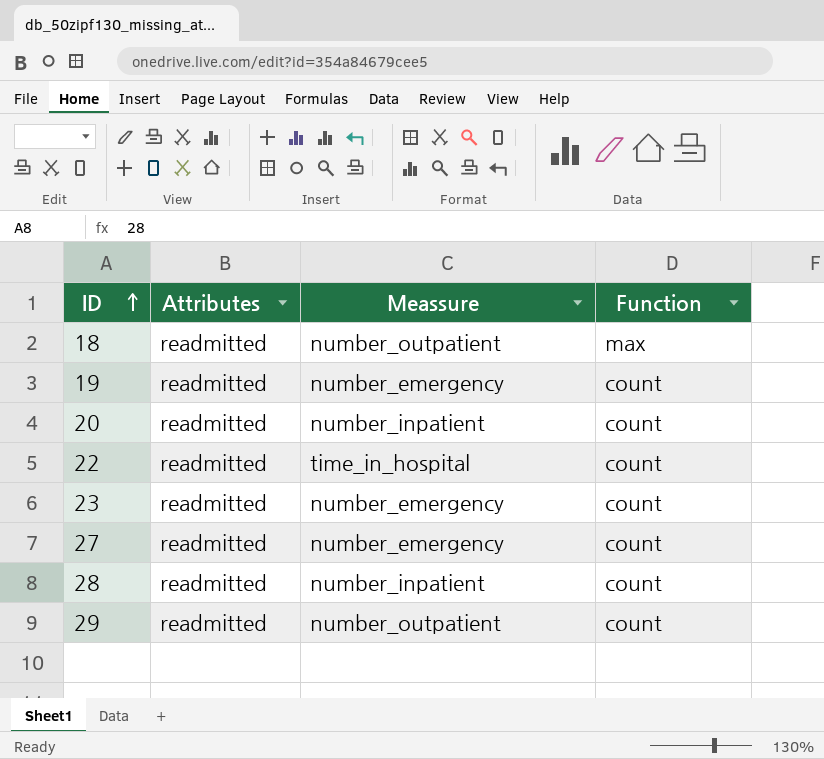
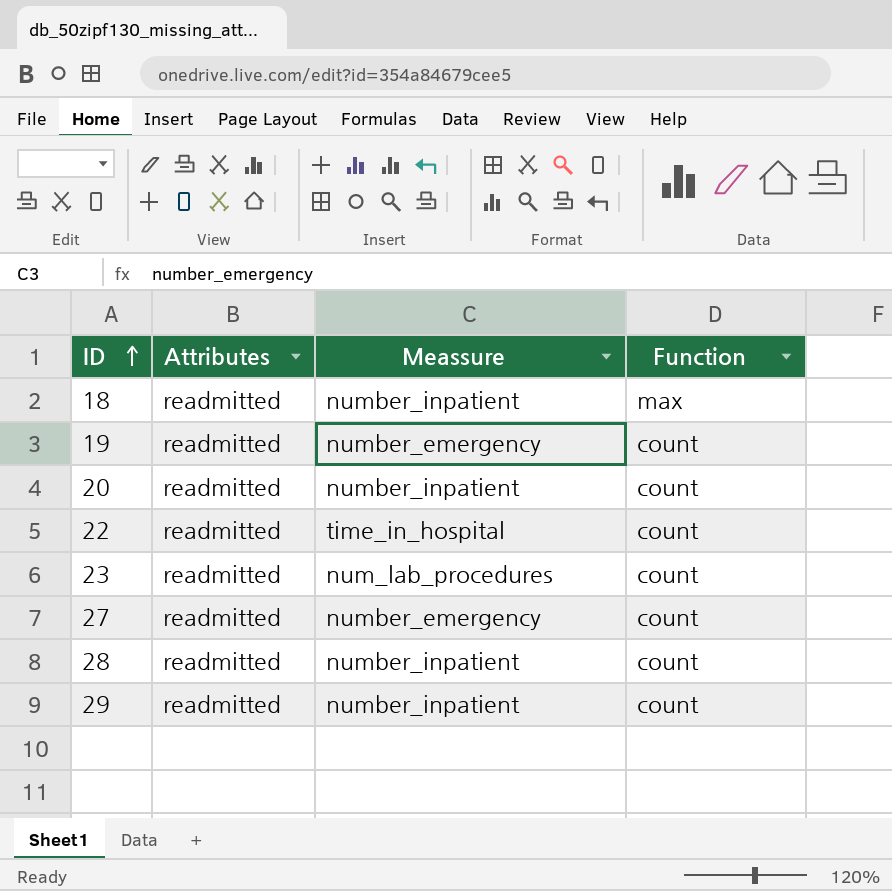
18 | Meassure: number_outpatient -> number_inpatient
23 | Meassure: number_emergency -> num_lab_procedures
29 | Meassure: number_outpatient -> number_inpatient

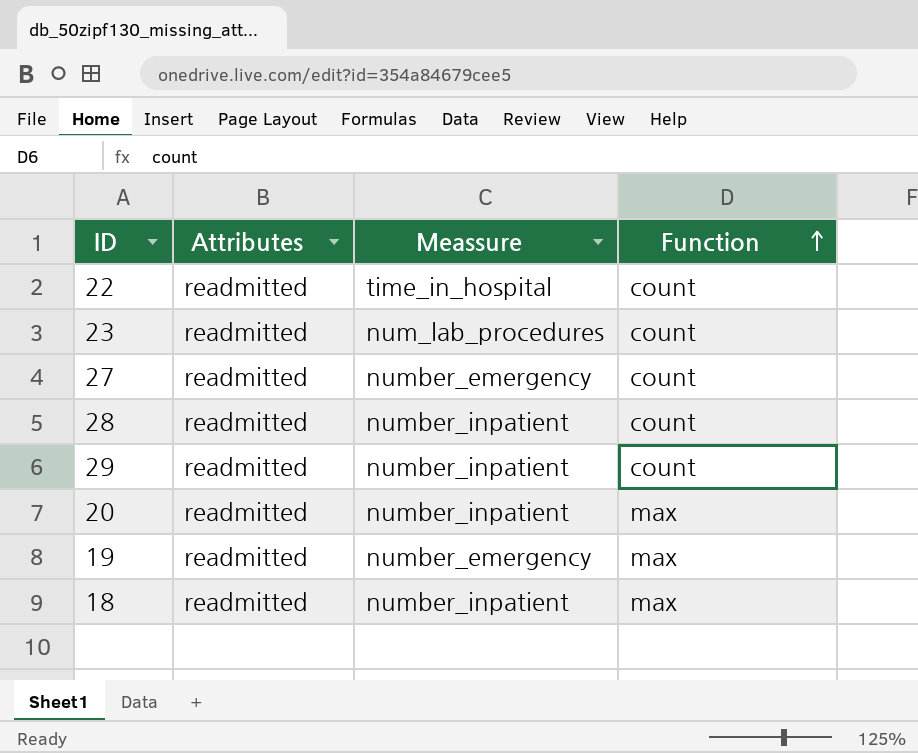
row order: ID ascending -> Function ascending
20 | Function: count -> max
19 | Function: count -> max

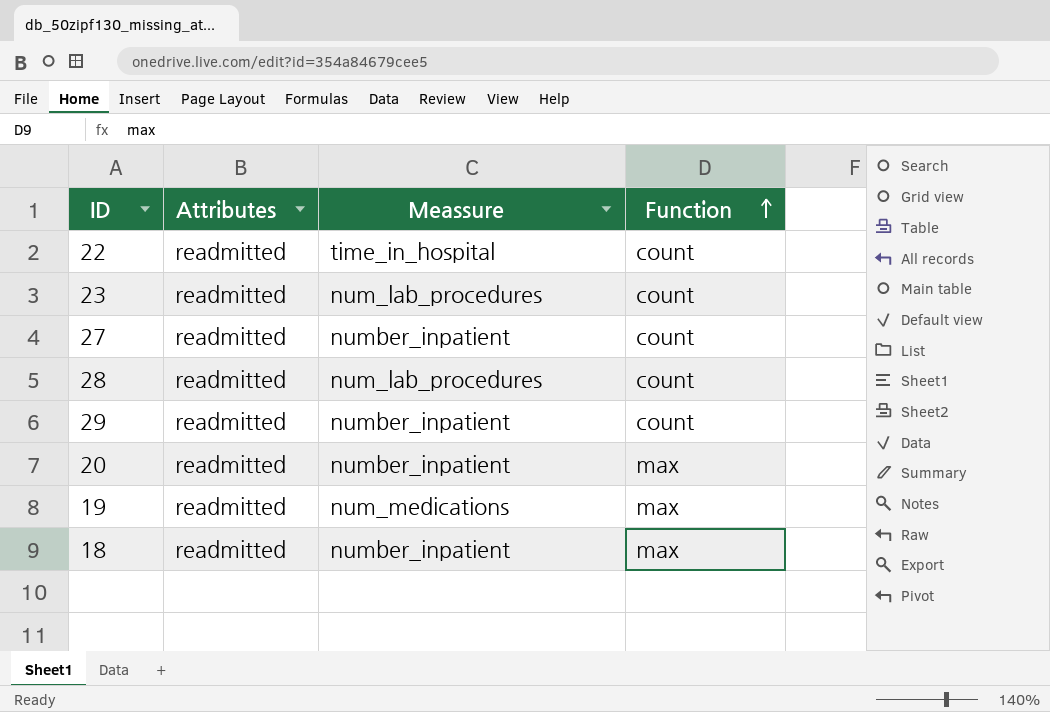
27 | Meassure: number_emergency -> number_inpatient
28 | Meassure: number_inpatient -> num_lab_procedures
19 | Meassure: number_emergency -> num_medications

